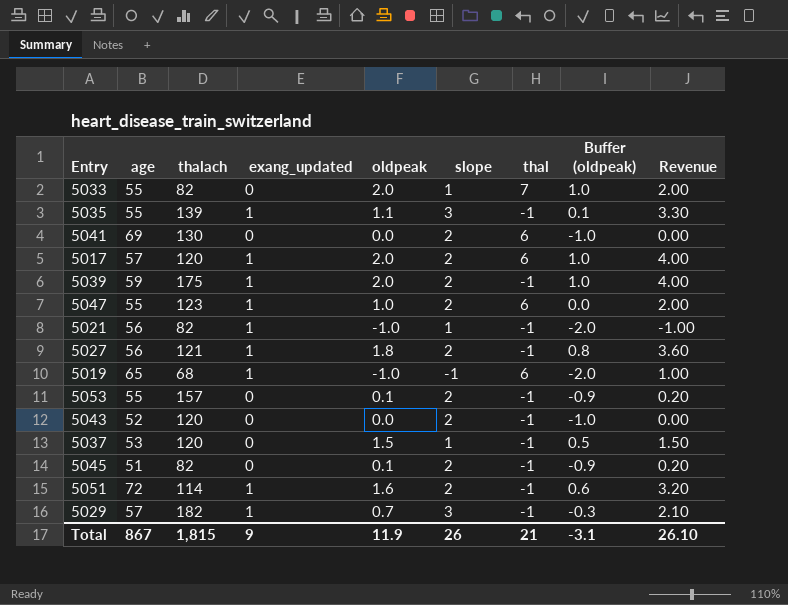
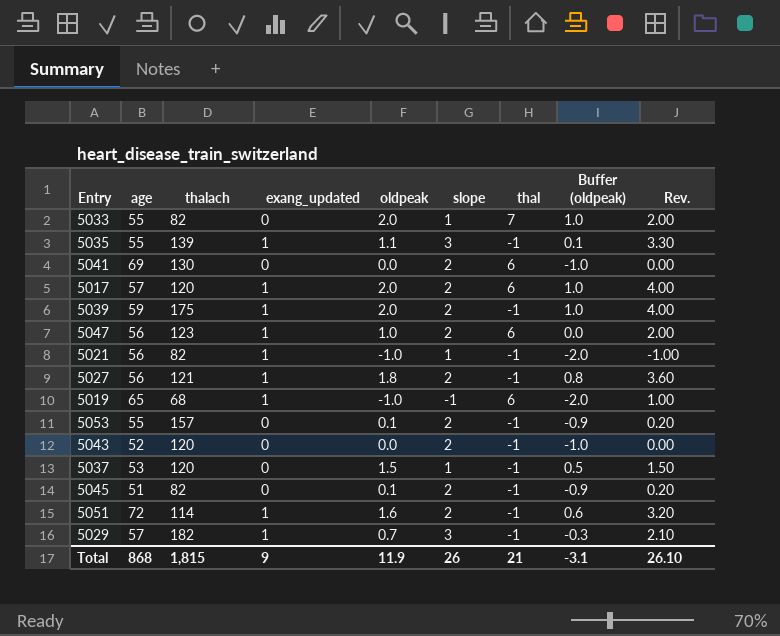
column name: Revenue -> Rev.
5047 | age: 55 -> 56
Total | age: 867 -> 868

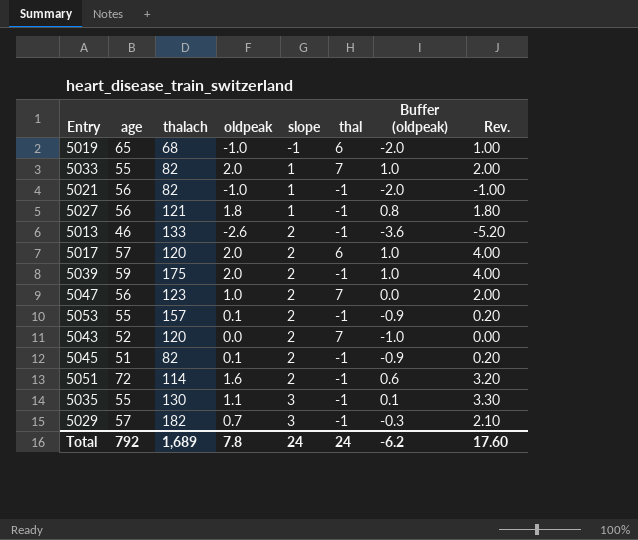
row order: none -> slope ascending
column exang_updated | position: 4 -> none
row 5041: 69 | 130 | 0 | 0.0 | 2 | 6 | -1.0 | 0.00 -> none
row 5037: 53 | 120 | 0 | 1.5 | 1 | -1 | 0.5 | 1.50 -> none
5027 | slope: 2 -> 1
5027 | Rev.: 3.60 -> 1.80
row 5013: none -> 46 | 133 | -2.6 | 2 | -1 | -3.6 | -5.20
5047 | thal: 6 -> 7
5043 | thal: -1 -> 7
5035 | thalach: 139 -> 130
Total | age: 868 -> 792
Total | thalach: 1,815 -> 1,689
Total | oldpeak: 11.9 -> 7.8
Total | slope: 26 -> 24
Total | thal: 21 -> 24
Total | Buffer (oldpeak): -3.1 -> -6.2
Total | Rev.: 26.10 -> 17.60

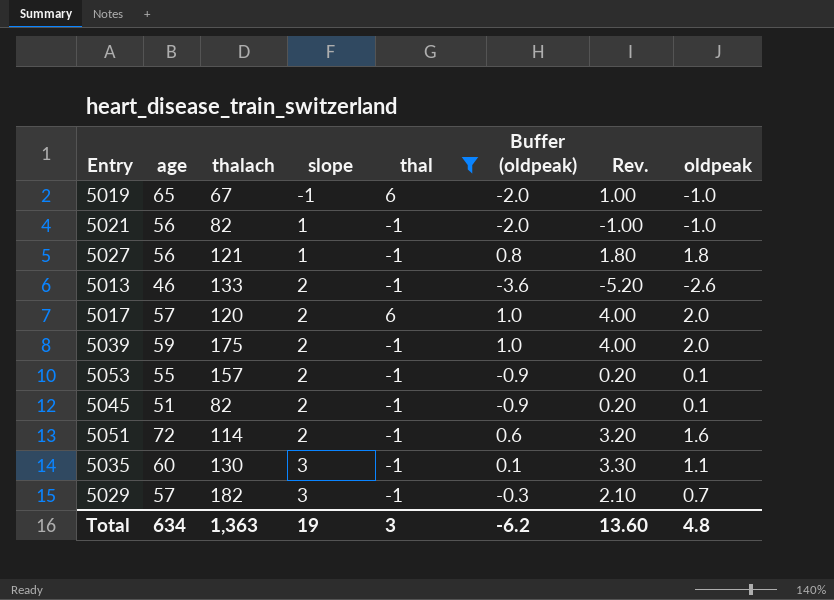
filter: none -> thal != 7
column oldpeak | position: 4 -> 8
5019 | thalach: 68 -> 67
5035 | age: 55 -> 60
Total | age: 792 -> 634
Total | thalach: 1,689 -> 1,363
Total | slope: 24 -> 19
Total | thal: 24 -> 3
Total | Rev.: 17.60 -> 13.60
Total | oldpeak: 7.8 -> 4.8

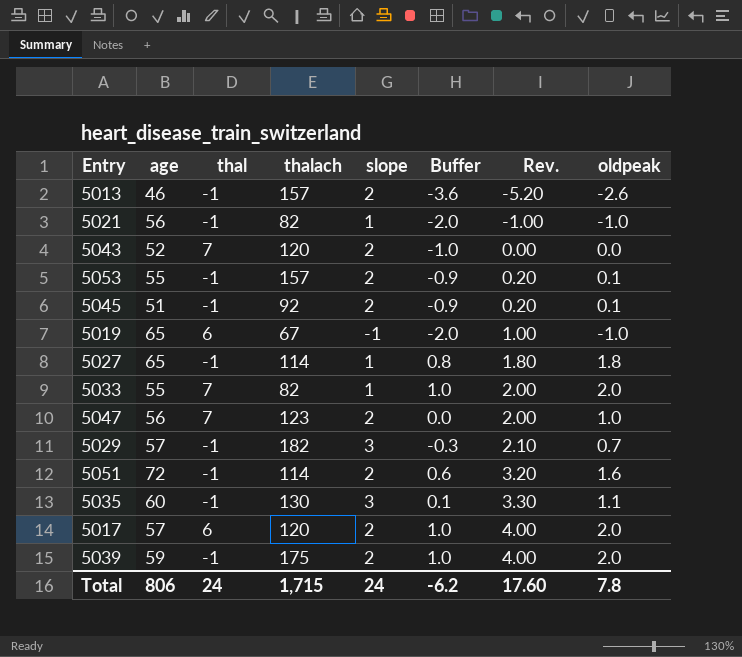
filter: thal != 7 -> none
row order: slope ascending -> Rev. ascending
column thal | position: 5 -> 3
column name: Buffer (oldpeak) -> Buffer
5013 | thalach: 133 -> 157
5045 | thalach: 82 -> 92
5027 | age: 56 -> 65
5027 | thalach: 121 -> 114
Total | age: 634 -> 806
Total | thal: 3 -> 24
Total | thalach: 1,363 -> 1,715
Total | slope: 19 -> 24
Total | Rev.: 13.60 -> 17.60
Total | oldpeak: 4.8 -> 7.8

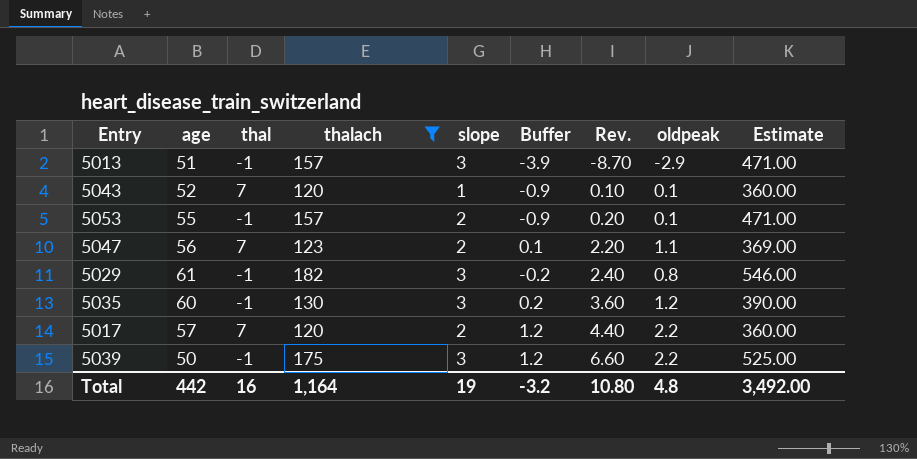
filter: none -> thalach >= 120
column Estimate | formula: none -> [thalach] * 3
5013 | age: 46 -> 51
5013 | slope: 2 -> 3
5013 | Buffer: -3.6 -> -3.9
5013 | Rev.: -5.20 -> -8.70
5013 | oldpeak: -2.6 -> -2.9
5043 | slope: 2 -> 1
5043 | Buffer: -1.0 -> -0.9
5043 | Rev.: 0.00 -> 0.10
5043 | oldpeak: 0.0 -> 0.1
5047 | Buffer: 0.0 -> 0.1
5047 | Rev.: 2.00 -> 2.20
5047 | oldpeak: 1.0 -> 1.1
5029 | age: 57 -> 61
5029 | Buffer: -0.3 -> -0.2
5029 | Rev.: 2.10 -> 2.40
5029 | oldpeak: 0.7 -> 0.8
5035 | Buffer: 0.1 -> 0.2
5035 | Rev.: 3.30 -> 3.60
5035 | oldpeak: 1.1 -> 1.2
5017 | thal: 6 -> 7
5017 | Buffer: 1.0 -> 1.2
5017 | Rev.: 4.00 -> 4.40
5017 | oldpeak: 2.0 -> 2.2
5039 | age: 59 -> 50
5039 | slope: 2 -> 3
5039 | Buffer: 1.0 -> 1.2
5039 | Rev.: 4.00 -> 6.60
5039 | oldpeak: 2.0 -> 2.2
Total | age: 806 -> 442
Total | thal: 24 -> 16
Total | thalach: 1,715 -> 1,164
Total | slope: 24 -> 19
Total | Buffer: -6.2 -> -3.2
Total | Rev.: 17.60 -> 10.80
Total | oldpeak: 7.8 -> 4.8

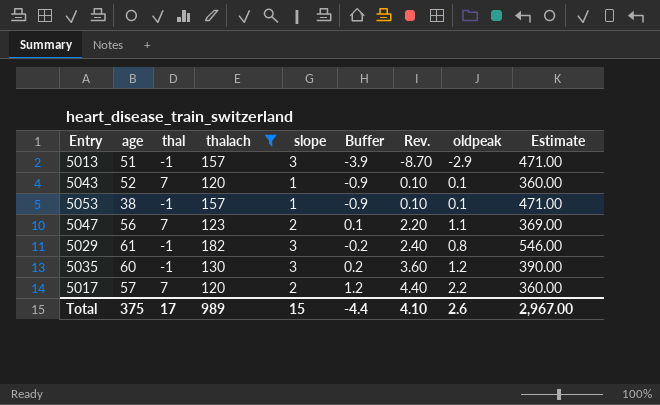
row 5039: 50 | -1 | 175 | 3 | 1.2 | 6.60 | 2.2 | 525.00 -> none
5053 | age: 55 -> 38
5053 | slope: 2 -> 1
5053 | Rev.: 0.20 -> 0.10
Total | age: 442 -> 375
Total | thal: 16 -> 17
Total | thalach: 1,164 -> 989
Total | slope: 19 -> 15
Total | Buffer: -3.2 -> -4.4
Total | Rev.: 10.80 -> 4.10
Total | oldpeak: 4.8 -> 2.6
Total | Estimate: 3,492.00 -> 2,967.00

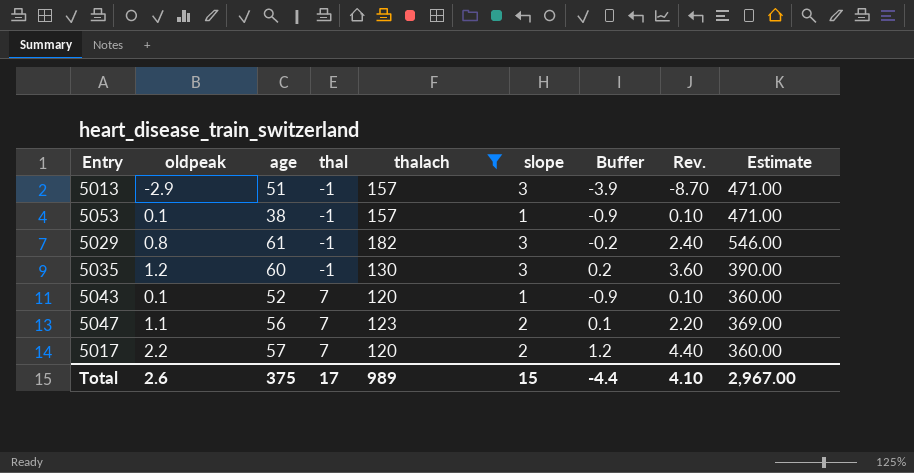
row order: Rev. ascending -> thal ascending
column oldpeak | position: 8 -> 2

